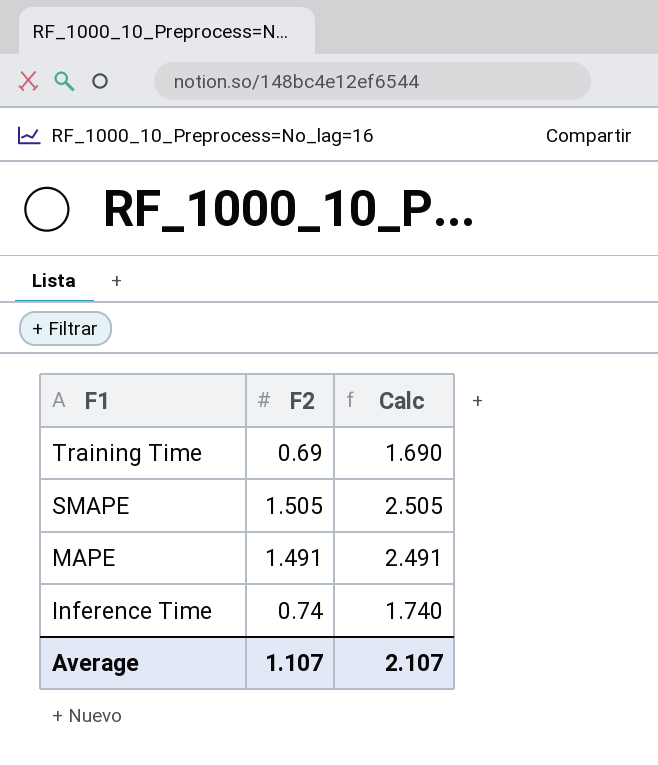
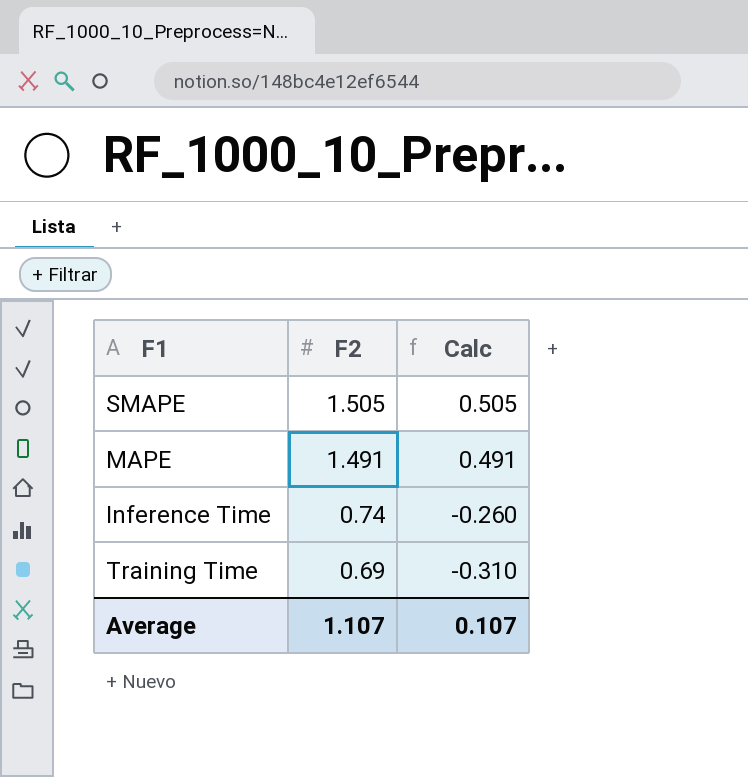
row order: F1 descending -> F2 descending
column Calc | formula: [F2] + 1 -> [F2] - 1
Average | Calc: 2.107 -> 0.107

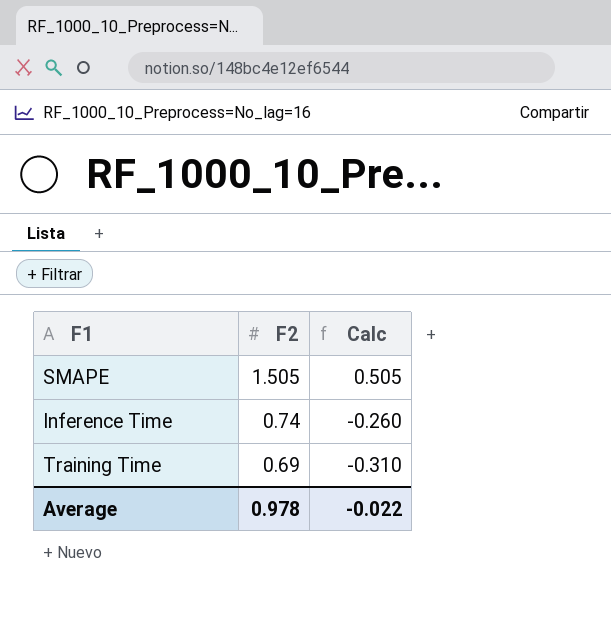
row MAPE: 1.491 | 0.491 -> none
Average | F2: 1.107 -> 0.978
Average | Calc: 0.107 -> -0.022

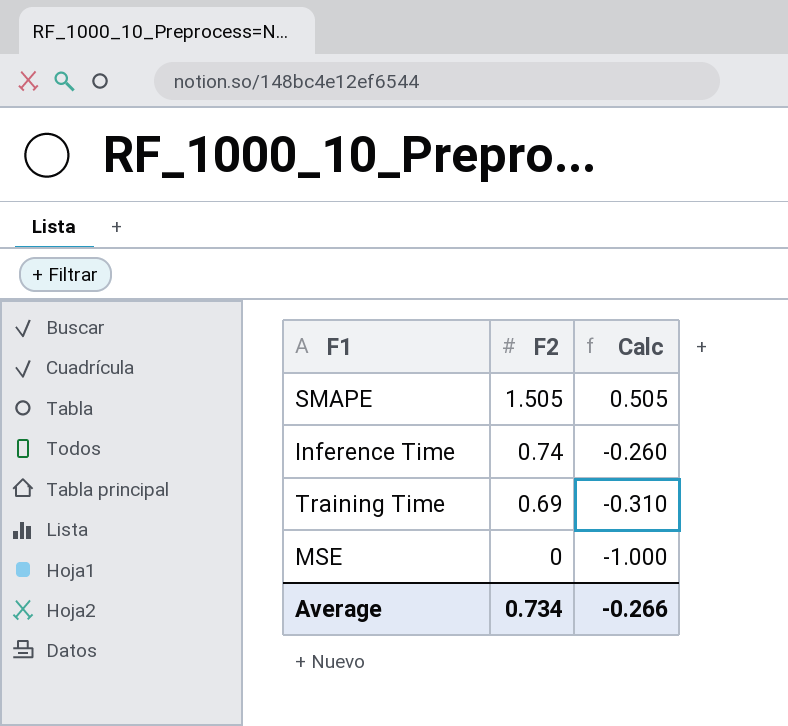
row MSE: none -> 0 | -1.000
Average | F2: 0.978 -> 0.734
Average | Calc: -0.022 -> -0.266

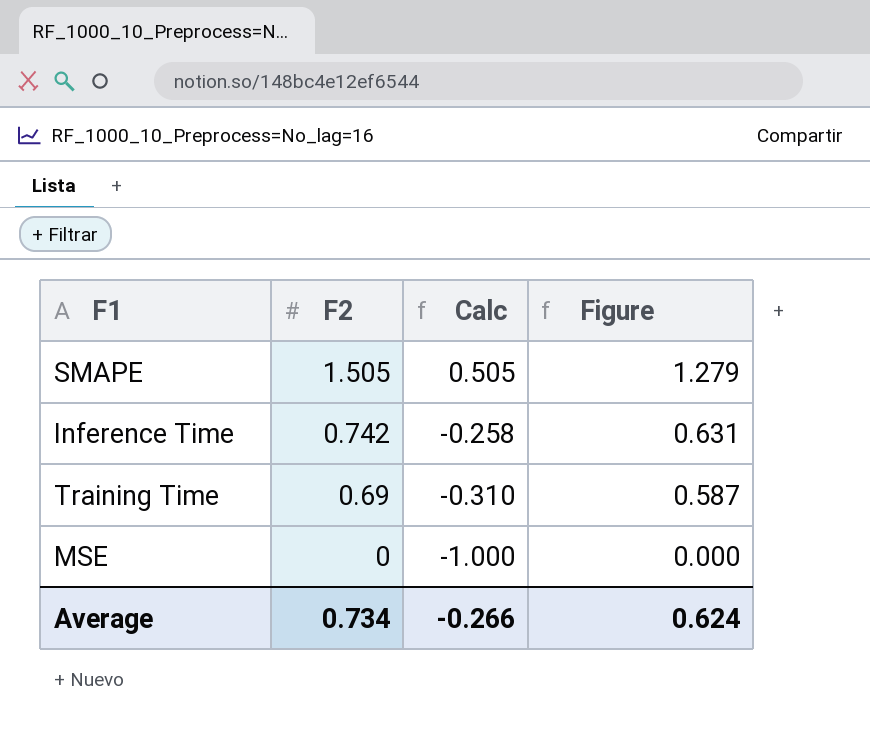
column Figure | formula: none -> [F2] * 0.85
Inference Time | F2: 0.74 -> 0.742
Inference Time | Calc: -0.260 -> -0.258

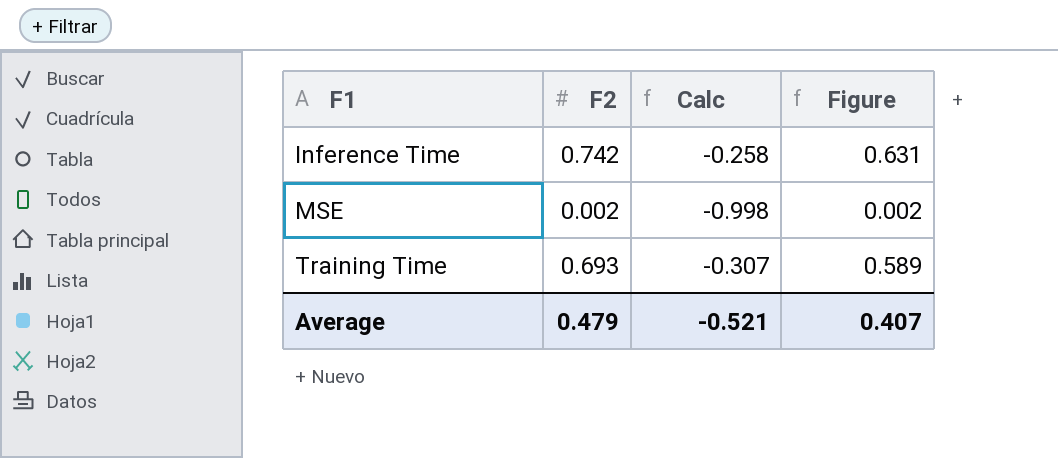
row order: F2 descending -> F1 ascending
row SMAPE: 1.505 | 0.505 | 1.279 -> none
MSE | F2: 0 -> 0.002
MSE | Calc: -1.000 -> -0.998
MSE | Figure: 0.000 -> 0.002
Training Time | F2: 0.69 -> 0.693
Training Time | Calc: -0.310 -> -0.307
Training Time | Figure: 0.587 -> 0.589
Average | F2: 0.734 -> 0.479
Average | Calc: -0.266 -> -0.521
Average | Figure: 0.624 -> 0.407

